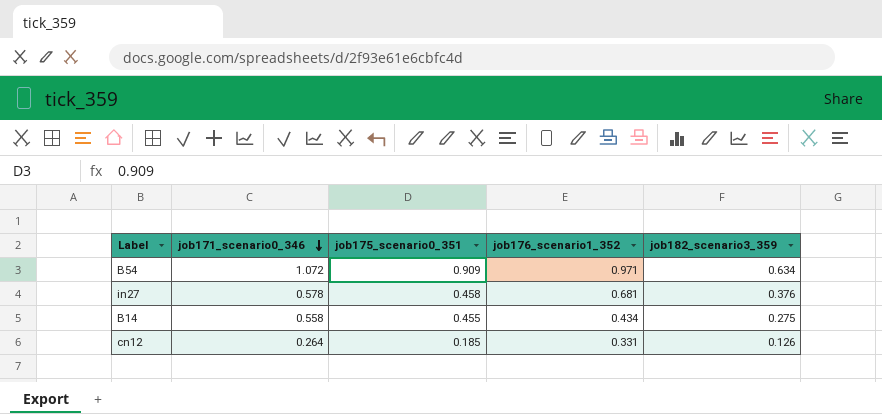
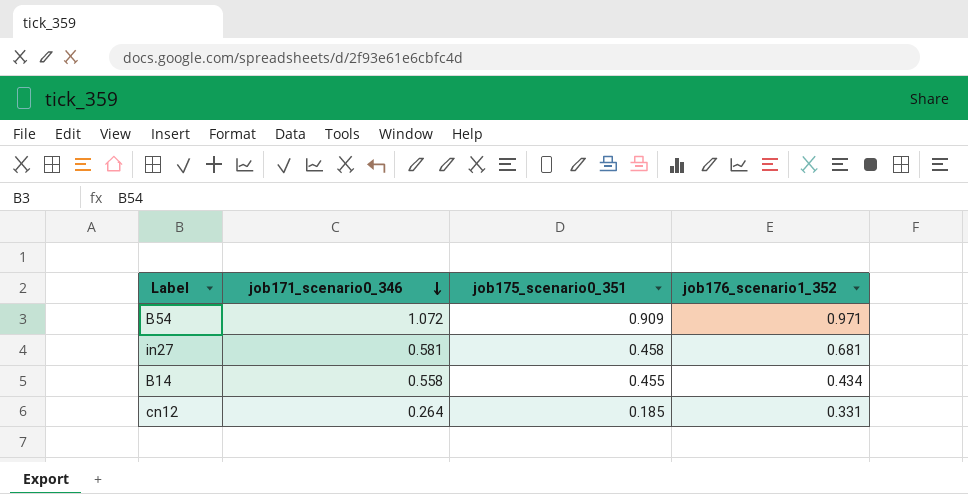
column job182_scenario3_359 | position: 5 -> none
in27 | job171_scenario0_346: 0.578 -> 0.581

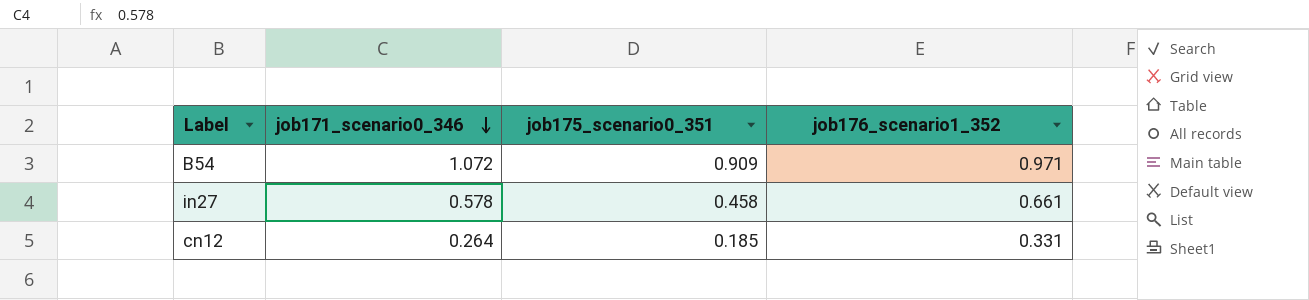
row B14: 0.558 | 0.455 | 0.434 -> none
in27 | job171_scenario0_346: 0.581 -> 0.578
in27 | job176_scenario1_352: 0.681 -> 0.661

